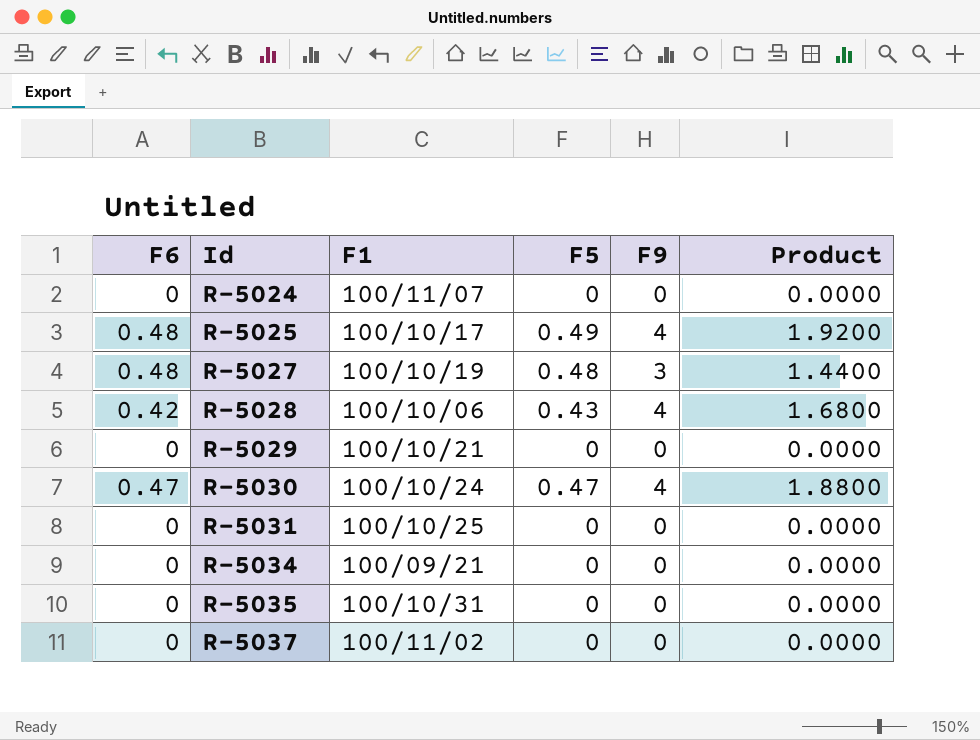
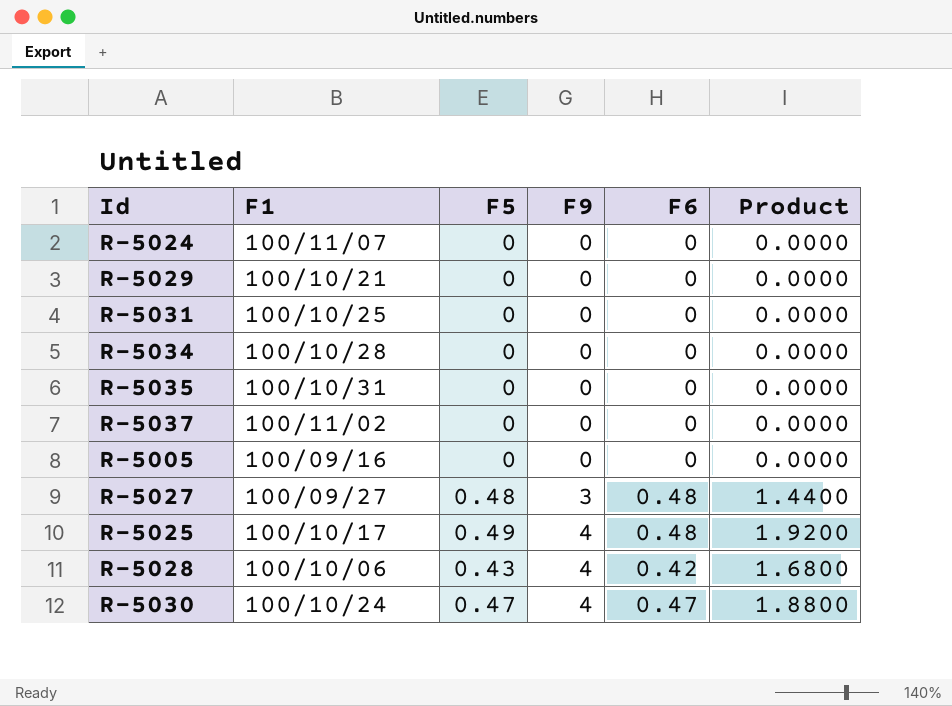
row order: Id ascending -> F9 ascending
column F6 | position: 1 -> 5
R-5034 | F1: 100/09/21 -> 100/10/28
row R-5005: none -> 100/09/16 | 0 | 0 | 0 | 0.0000
R-5027 | F1: 100/10/19 -> 100/09/27

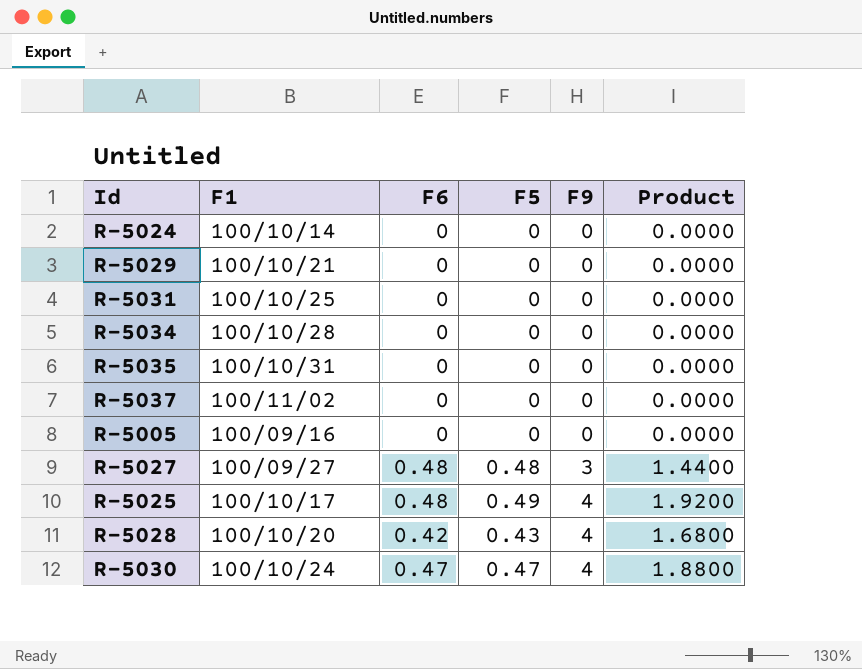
column F6 | position: 5 -> 3
R-5024 | F1: 100/11/07 -> 100/10/14
R-5028 | F1: 100/10/06 -> 100/10/20

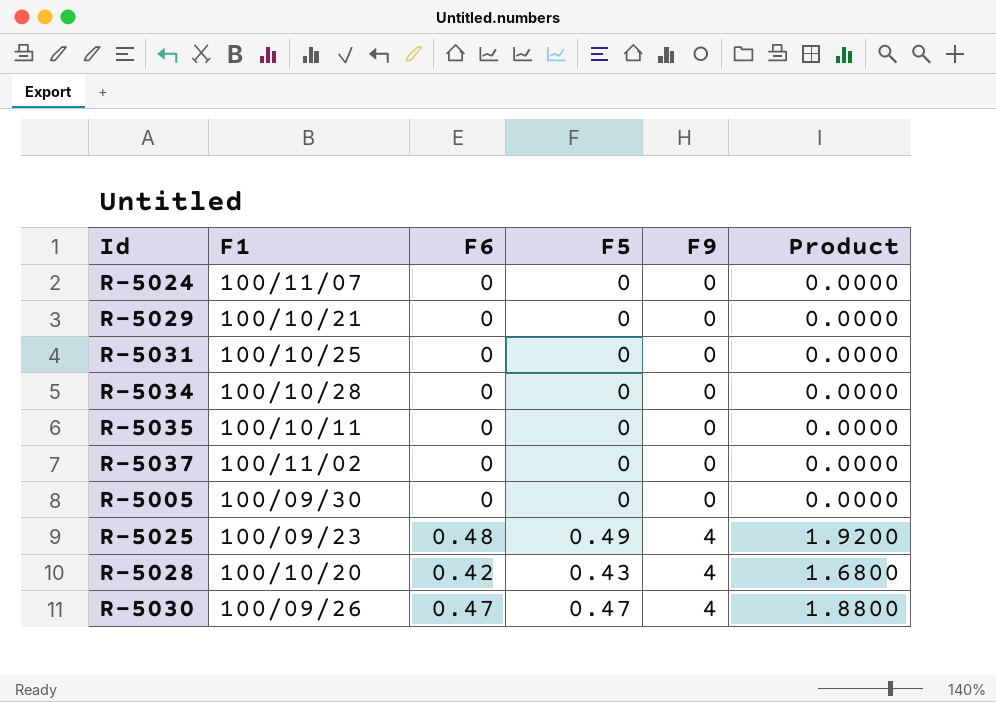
row R-5027: 100/09/27 | 0.48 | 0.48 | 3 | 1.4400 -> none
R-5024 | F1: 100/10/14 -> 100/11/07
R-5035 | F1: 100/10/31 -> 100/10/11
R-5005 | F1: 100/09/16 -> 100/09/30
R-5025 | F1: 100/10/17 -> 100/09/23
R-5030 | F1: 100/10/24 -> 100/09/26

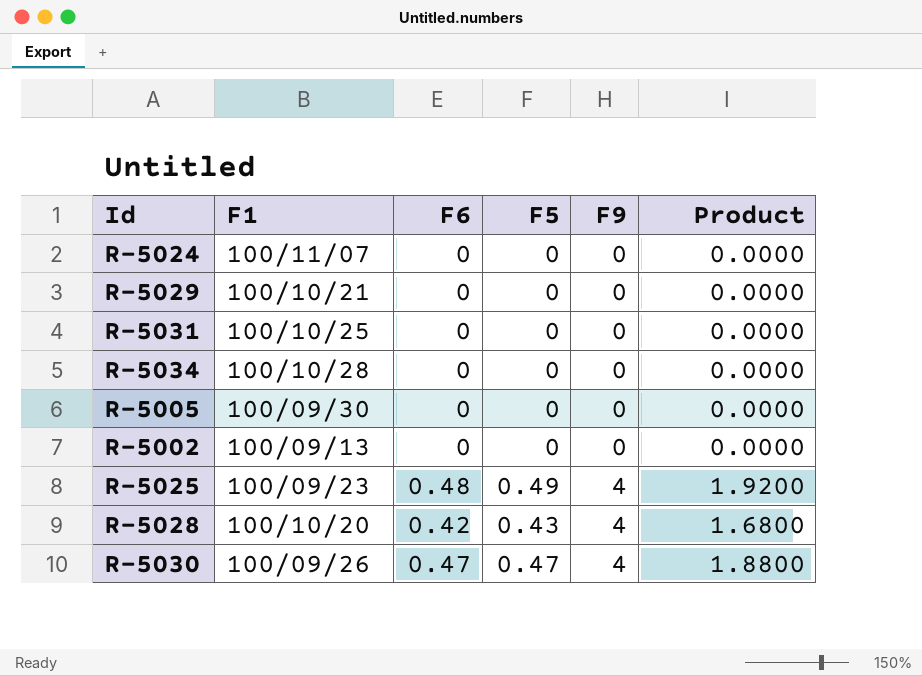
row R-5035: 100/10/11 | 0 | 0 | 0 | 0.0000 -> none
row R-5037: 100/11/02 | 0 | 0 | 0 | 0.0000 -> none
row R-5002: none -> 100/09/13 | 0 | 0 | 0 | 0.0000

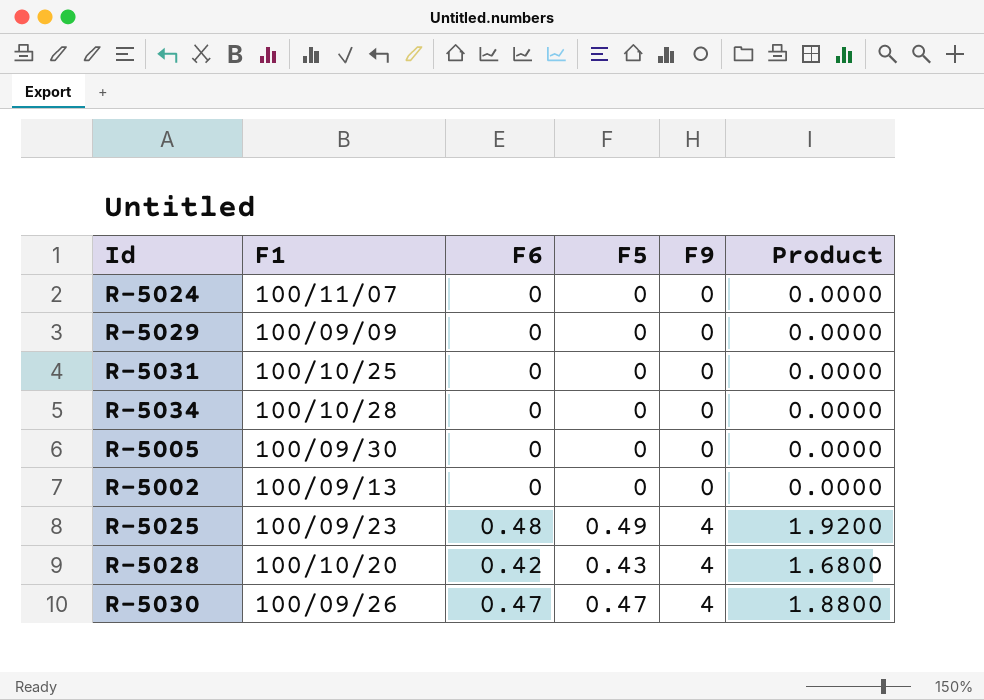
R-5029 | F1: 100/10/21 -> 100/09/09

